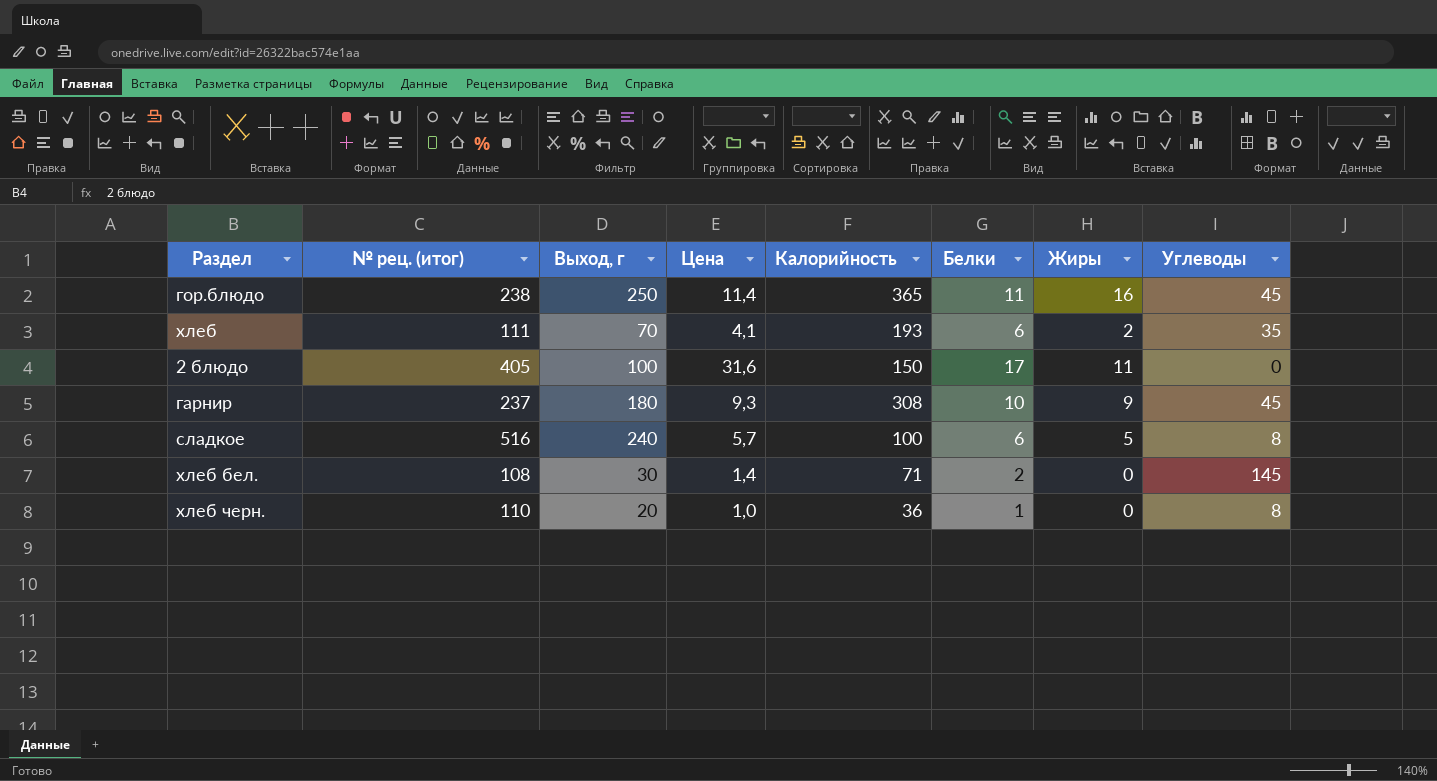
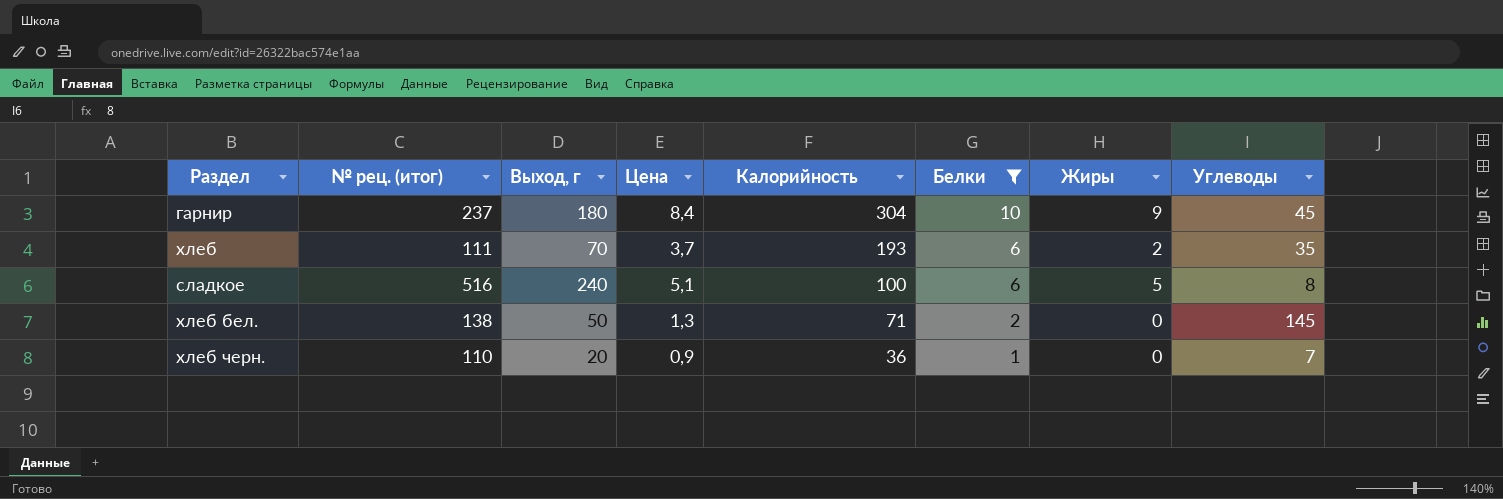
filter: none -> Белки <= 10
row order: none -> Калорийность descending
гарнир | Цена: 9,3 -> 8,4
гарнир | Калорийность: 308 -> 304
хлеб | Цена: 4,1 -> 3,7
сладкое | Цена: 5,7 -> 5,1
хлеб бел. | № рец. (итог): 108 -> 138
хлеб бел. | Выход, г: 30 -> 50
хлеб бел. | Цена: 1,4 -> 1,3
хлеб черн. | Цена: 1,0 -> 0,9
хлеб черн. | Углеводы: 8 -> 7

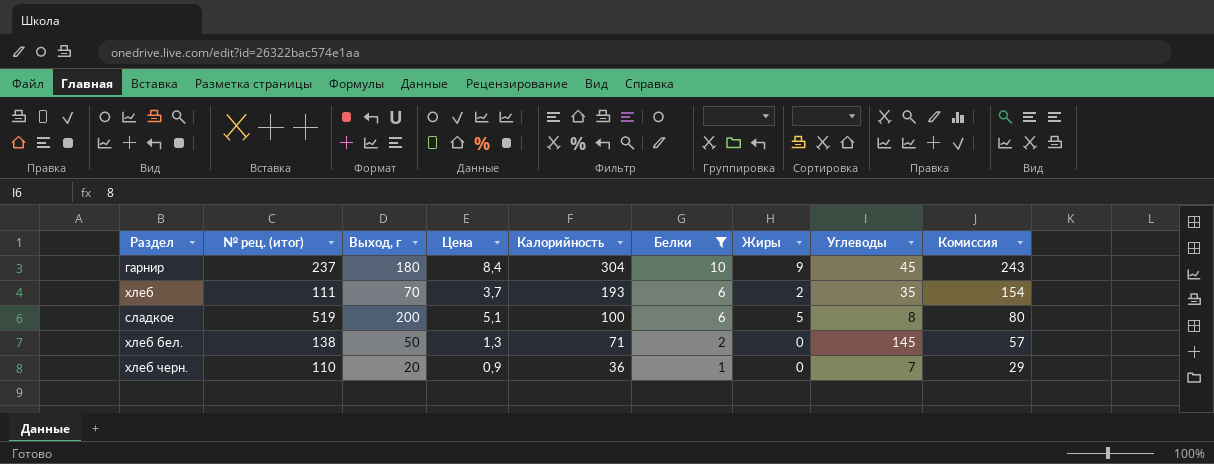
column Комиссия | formula: none -> [Калорийность] * 0,8
сладкое | № рец. (итог): 516 -> 519
сладкое | Выход, г: 240 -> 200

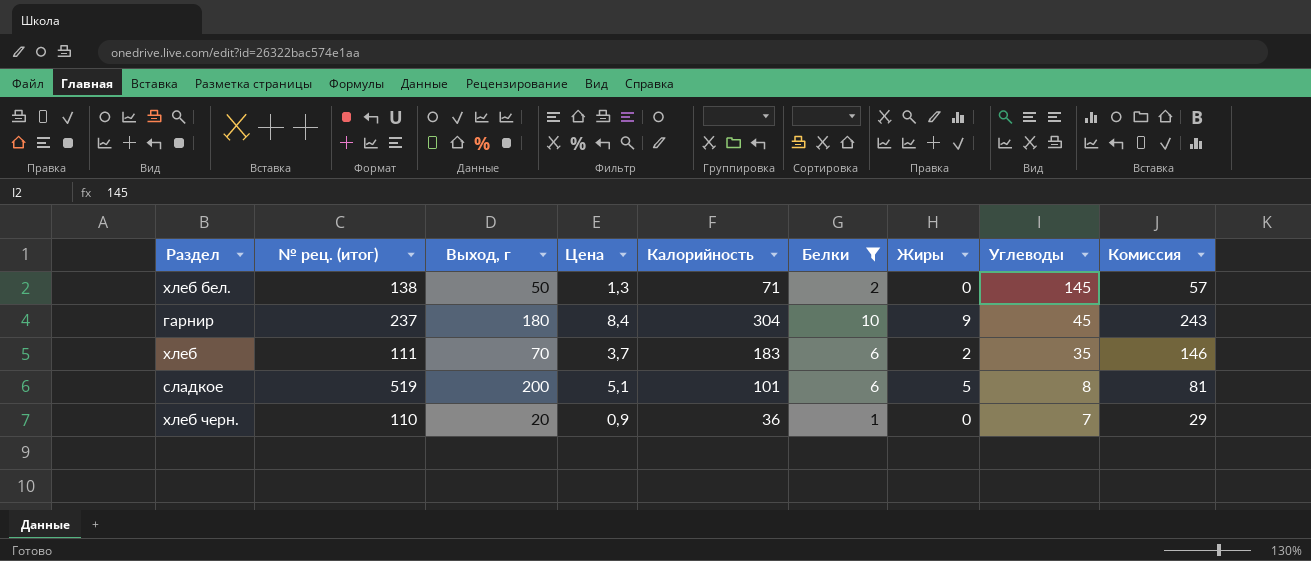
row order: Калорийность descending -> Углеводы descending
хлеб | Калорийность: 193 -> 183
хлеб | Комиссия: 154 -> 146
сладкое | Калорийность: 100 -> 101
сладкое | Комиссия: 80 -> 81

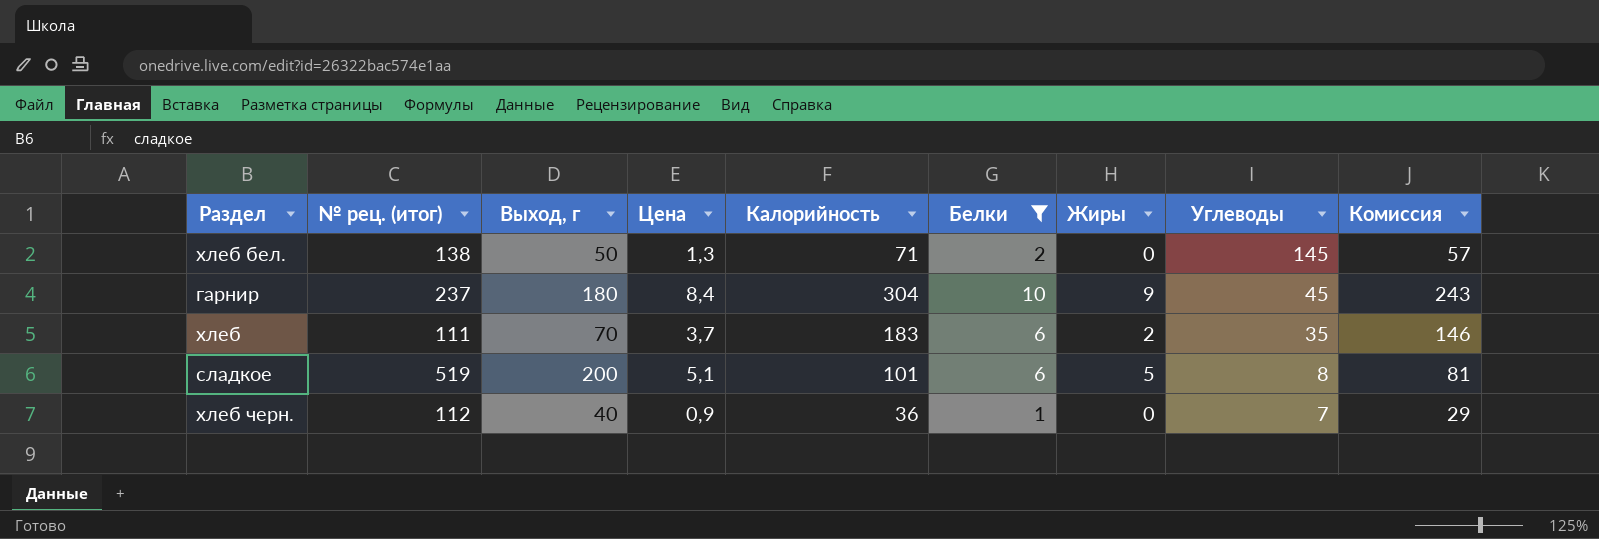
хлеб черн. | № рец. (итог): 110 -> 112
хлеб черн. | Выход, г: 20 -> 40

